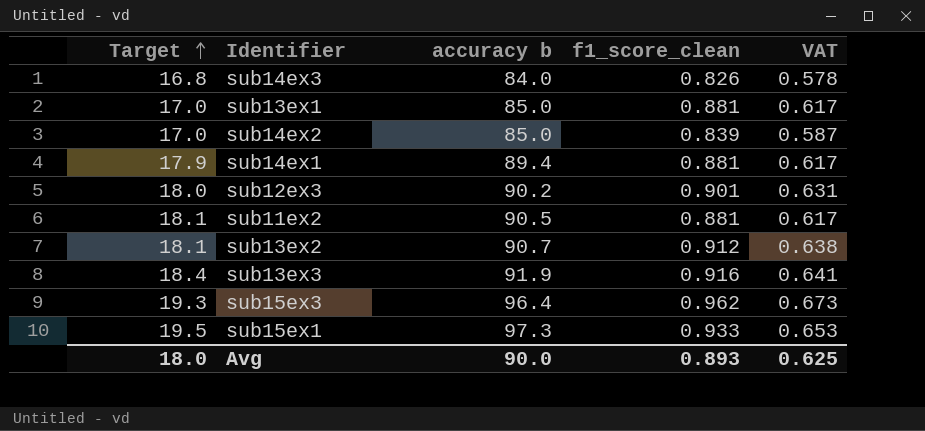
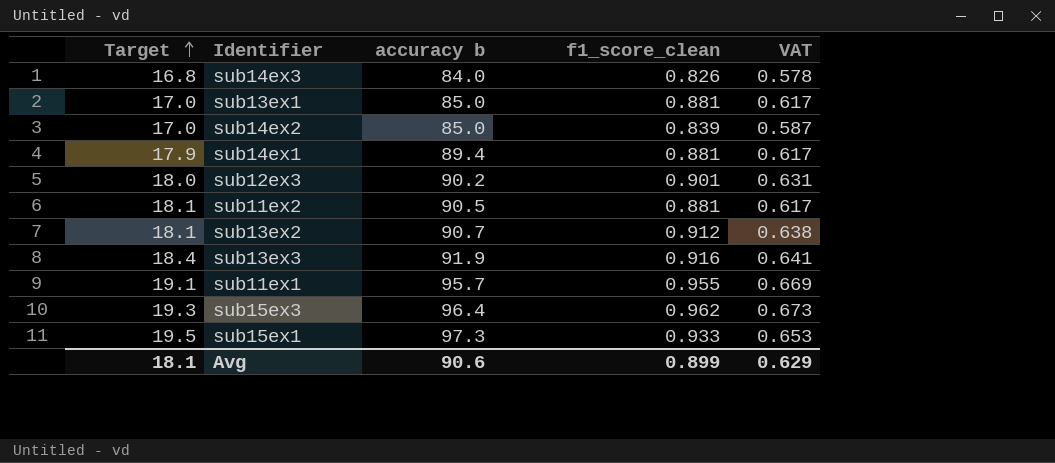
row sub11ex1: none -> 19.1 | 95.7 | 0.955 | 0.669
Avg | Target: 18.0 -> 18.1
Avg | accuracy b: 90.0 -> 90.6
Avg | f1_score_clean: 0.893 -> 0.899
Avg | VAT: 0.625 -> 0.629

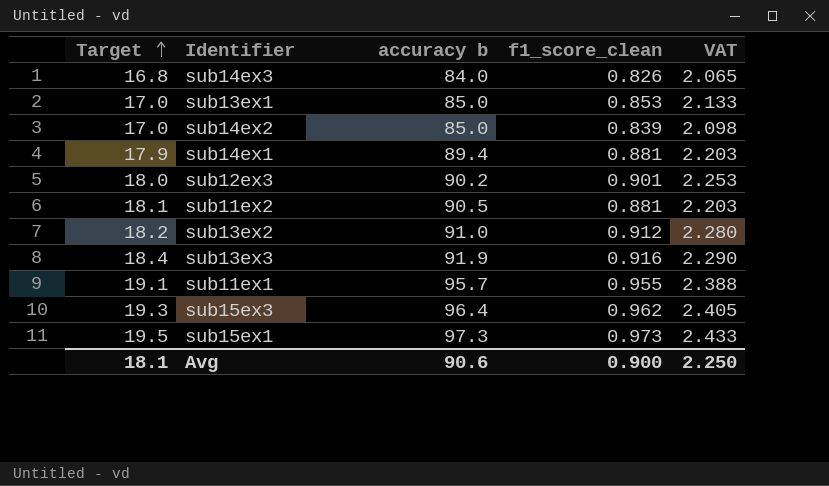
column VAT | formula: [f1_score_clean] * 0.7 -> [f1_score_clean] * 2.5
sub13ex1 | f1_score_clean: 0.881 -> 0.853
sub13ex2 | Target: 18.1 -> 18.2
sub13ex2 | accuracy b: 90.7 -> 91.0
sub15ex1 | f1_score_clean: 0.933 -> 0.973
Avg | f1_score_clean: 0.899 -> 0.900
Avg | VAT: 0.629 -> 2.250

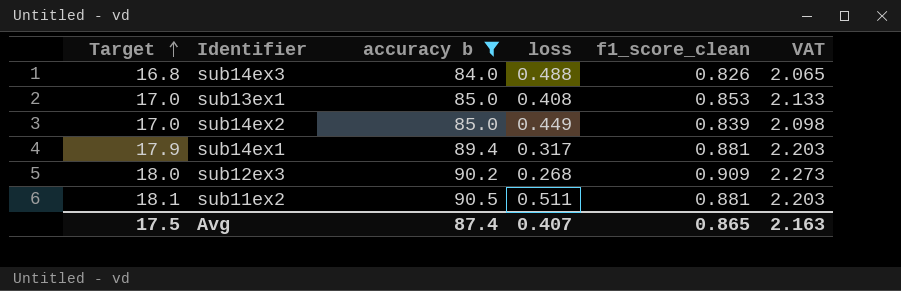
filter: none -> accuracy b <= 90.5
column loss | position: none -> 4
sub12ex3 | f1_score_clean: 0.901 -> 0.909
sub12ex3 | VAT: 2.253 -> 2.273
Avg | Target: 18.1 -> 17.5
Avg | accuracy b: 90.6 -> 87.4
Avg | f1_score_clean: 0.900 -> 0.865
Avg | VAT: 2.250 -> 2.163

